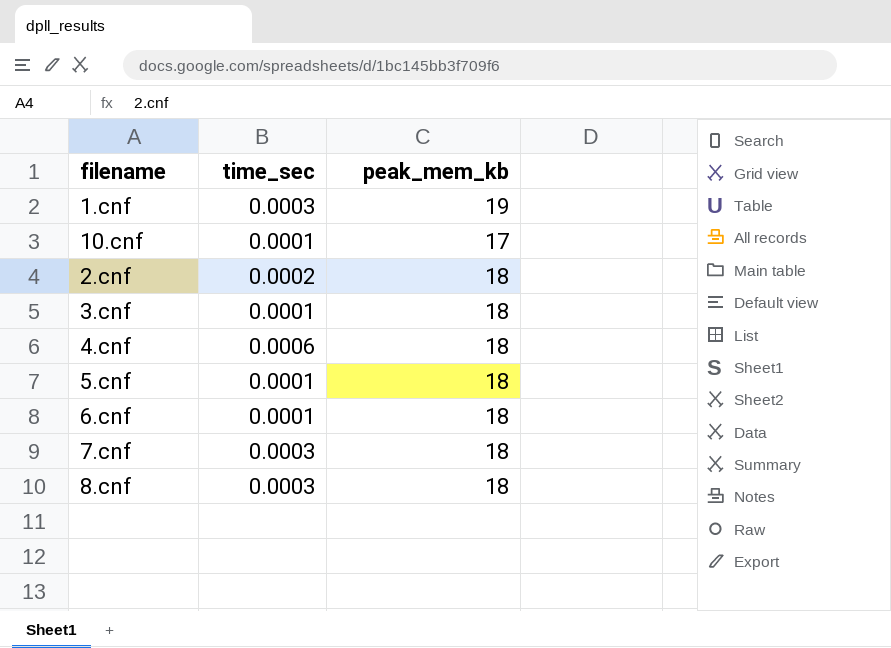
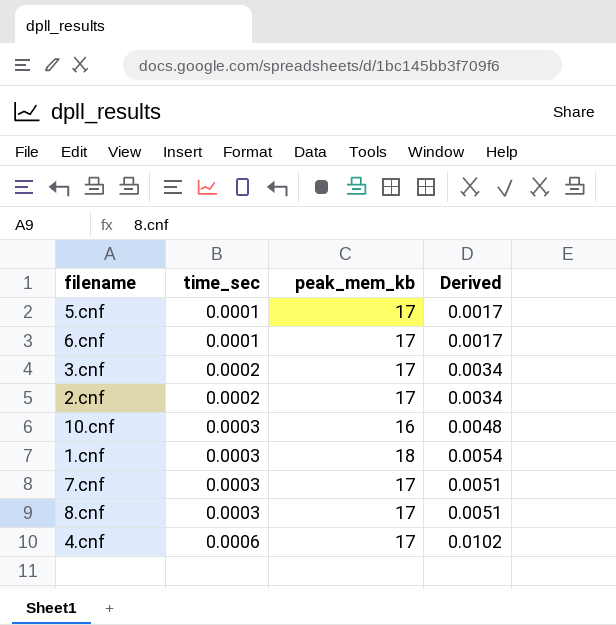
row order: none -> time_sec ascending
column Derived | formula: none -> [time_sec] * [peak_mem_kb]
5.cnf | peak_mem_kb: 18 -> 17
6.cnf | peak_mem_kb: 18 -> 17
3.cnf | time_sec: 0.0001 -> 0.0002
3.cnf | peak_mem_kb: 18 -> 17
2.cnf | peak_mem_kb: 18 -> 17
10.cnf | time_sec: 0.0001 -> 0.0003
10.cnf | peak_mem_kb: 17 -> 16
1.cnf | peak_mem_kb: 19 -> 18
7.cnf | peak_mem_kb: 18 -> 17
8.cnf | peak_mem_kb: 18 -> 17
4.cnf | peak_mem_kb: 18 -> 17

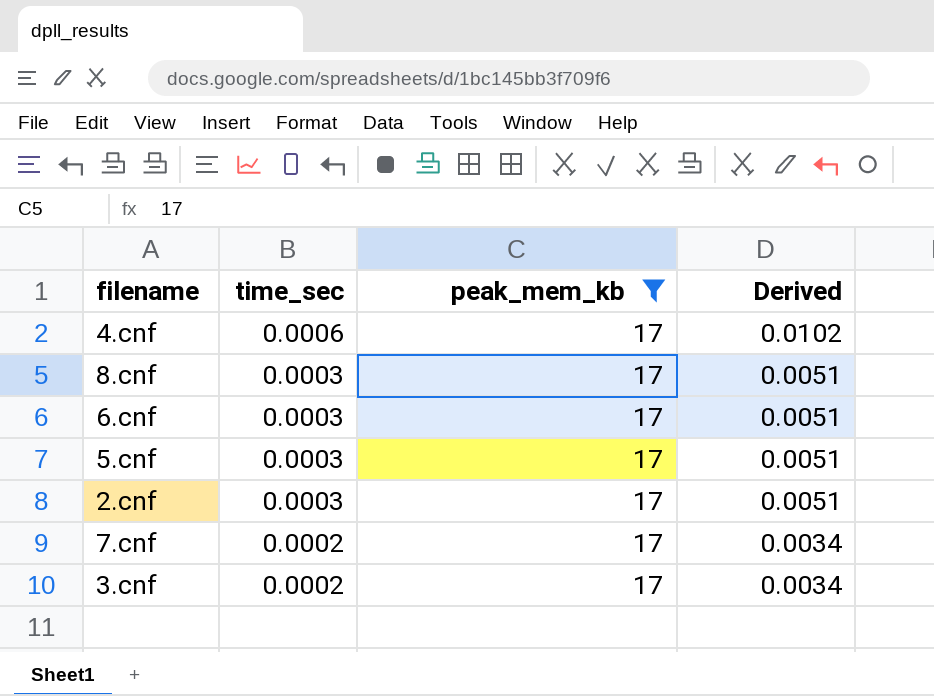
filter: none -> peak_mem_kb = 17
row order: time_sec ascending -> time_sec descending
6.cnf | time_sec: 0.0001 -> 0.0003
6.cnf | Derived: 0.0017 -> 0.0051
5.cnf | time_sec: 0.0001 -> 0.0003
5.cnf | Derived: 0.0017 -> 0.0051
2.cnf | time_sec: 0.0002 -> 0.0003
2.cnf | Derived: 0.0034 -> 0.0051
7.cnf | time_sec: 0.0003 -> 0.0002
7.cnf | Derived: 0.0051 -> 0.0034

